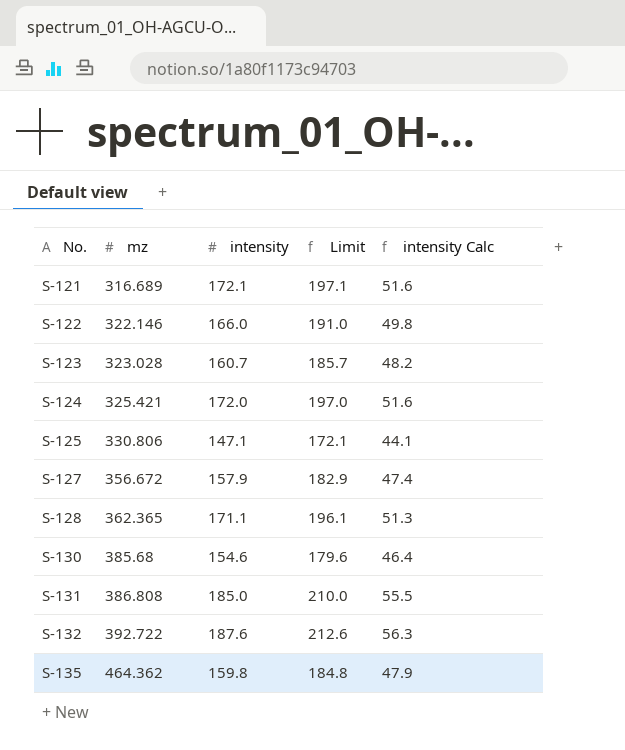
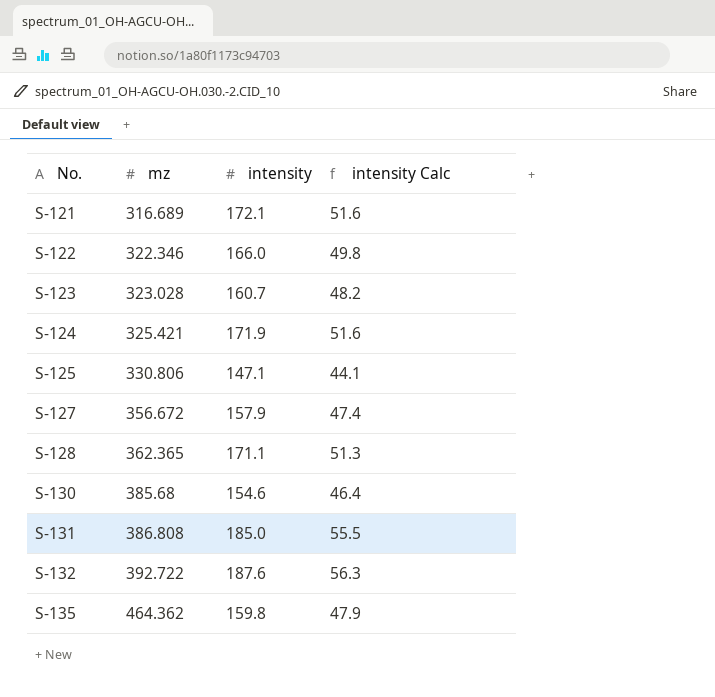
column Limit | formula: [intensity] + 25 -> none
S-122 | mz: 322.146 -> 322.346
S-124 | intensity: 172.0 -> 171.9

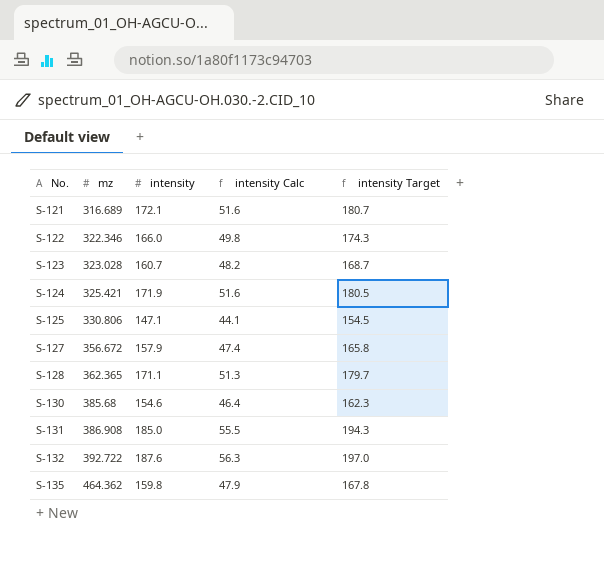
column intensity Target | formula: none -> [intensity] * 1.05
S-131 | mz: 386.808 -> 386.908

